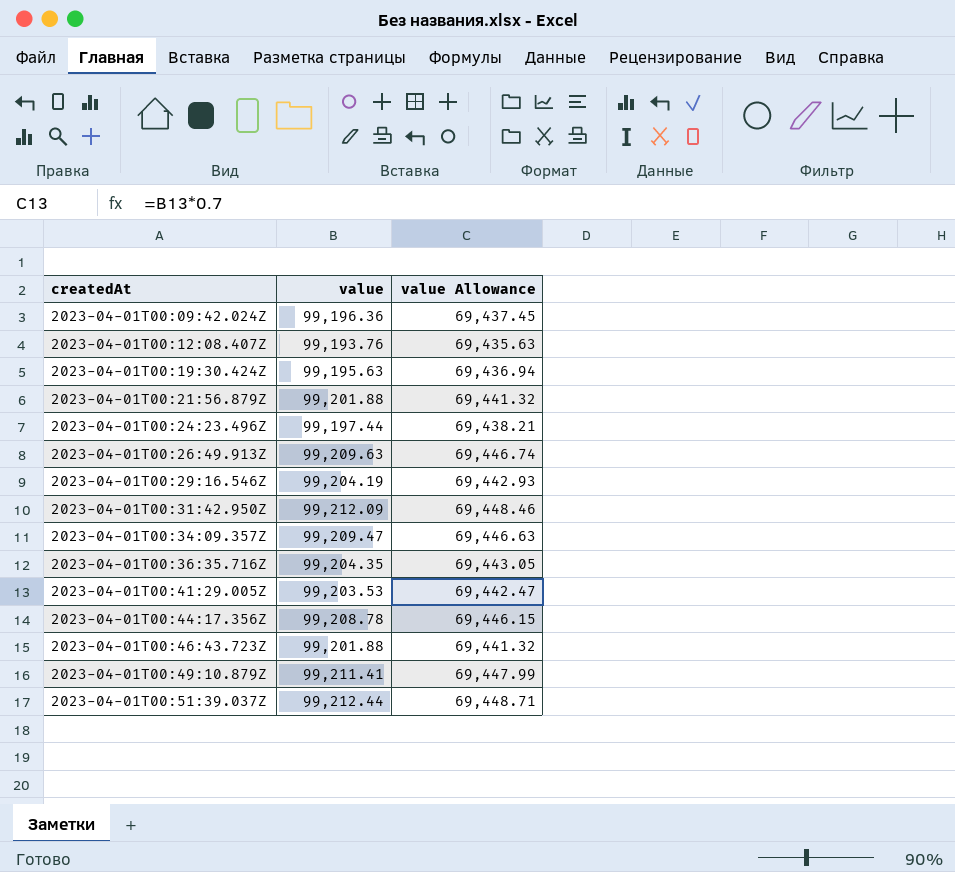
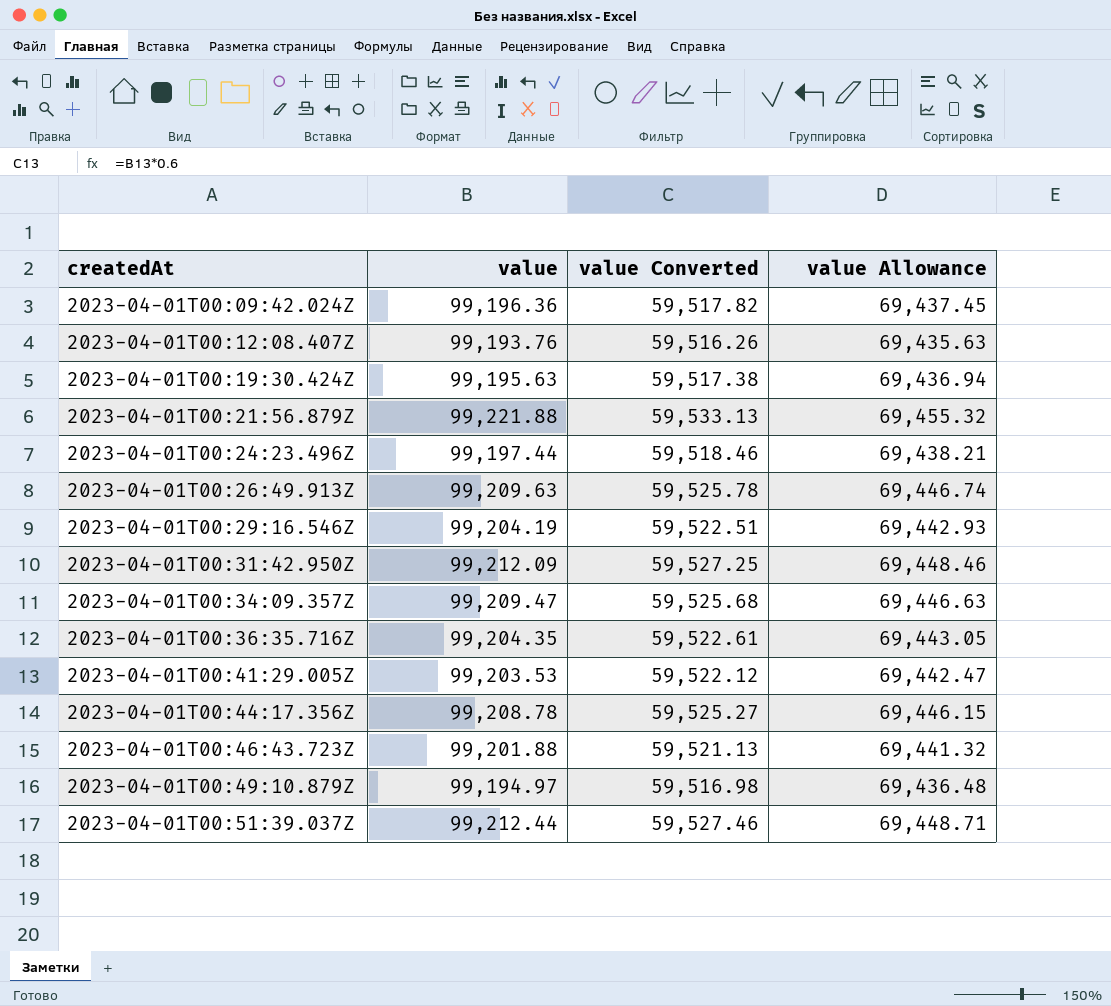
column value Converted | formula: none -> [value] * 0.6
2023-04-01T00:21:56.879Z | value: 99,201.88 -> 99,221.88
2023-04-01T00:21:56.879Z | value Allowance: 69,441.32 -> 69,455.32
2023-04-01T00:49:10.879Z | value: 99,211.41 -> 99,194.97
2023-04-01T00:49:10.879Z | value Allowance: 69,447.99 -> 69,436.48

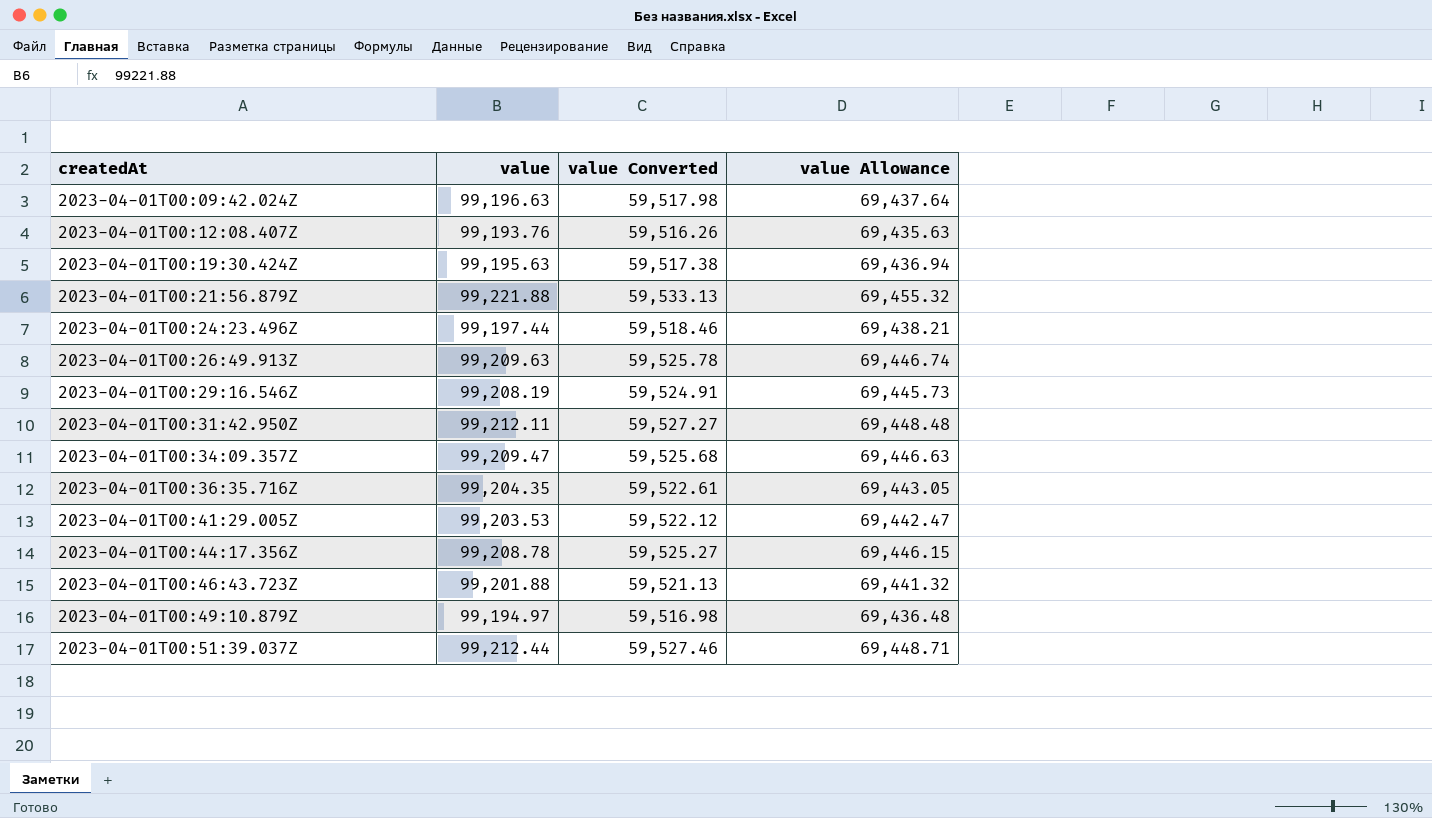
2023-04-01T00:09:42.024Z | value: 99,196.36 -> 99,196.63
2023-04-01T00:09:42.024Z | value Converted: 59,517.82 -> 59,517.98
2023-04-01T00:09:42.024Z | value Allowance: 69,437.45 -> 69,437.64
2023-04-01T00:29:16.546Z | value: 99,204.19 -> 99,208.19
2023-04-01T00:29:16.546Z | value Converted: 59,522.51 -> 59,524.91
2023-04-01T00:29:16.546Z | value Allowance: 69,442.93 -> 69,445.73
2023-04-01T00:31:42.950Z | value: 99,212.09 -> 99,212.11
2023-04-01T00:31:42.950Z | value Converted: 59,527.25 -> 59,527.27
2023-04-01T00:31:42.950Z | value Allowance: 69,448.46 -> 69,448.48

